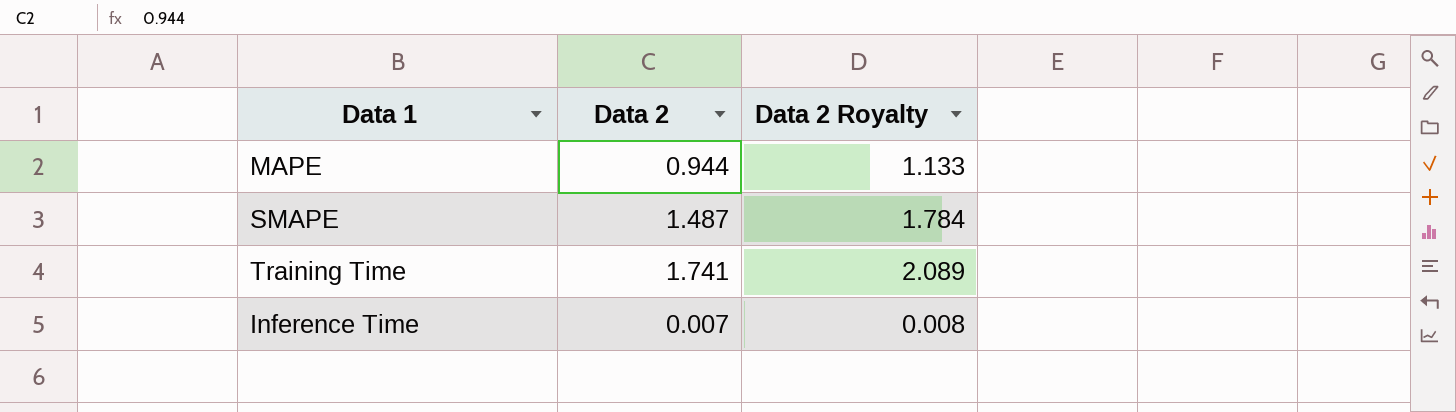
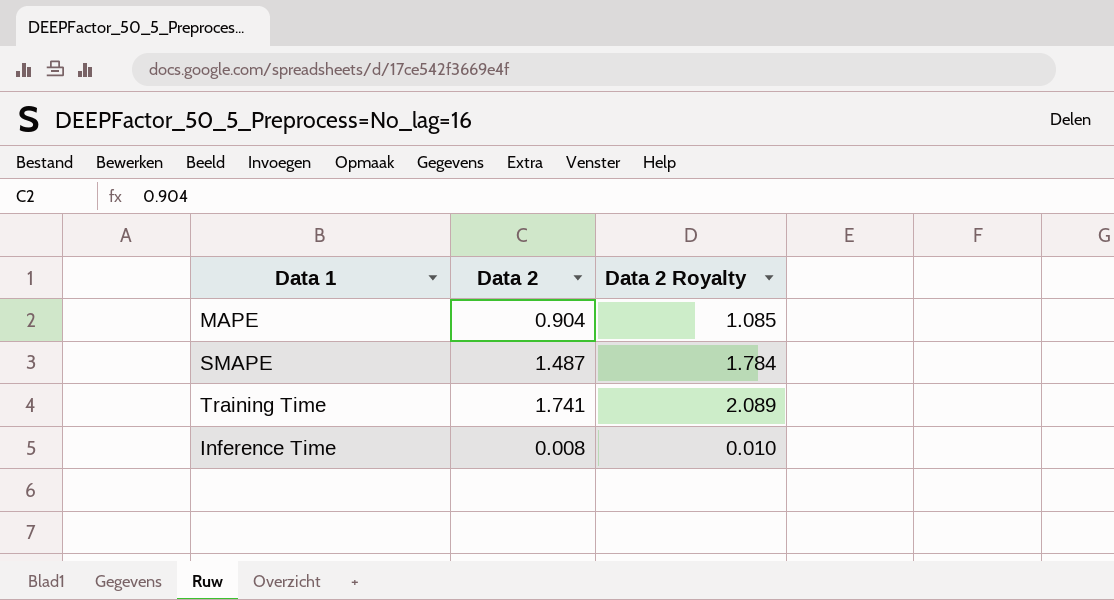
MAPE | Data 2: 0.944 -> 0.904
MAPE | Data 2 Royalty: 1.133 -> 1.085
Inference Time | Data 2: 0.007 -> 0.008
Inference Time | Data 2 Royalty: 0.008 -> 0.010

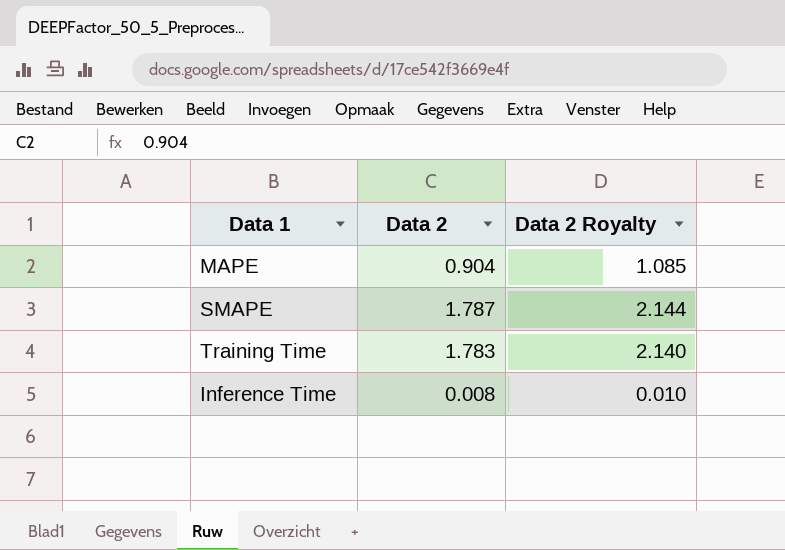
SMAPE | Data 2: 1.487 -> 1.787
SMAPE | Data 2 Royalty: 1.784 -> 2.144
Training Time | Data 2: 1.741 -> 1.783
Training Time | Data 2 Royalty: 2.089 -> 2.140

